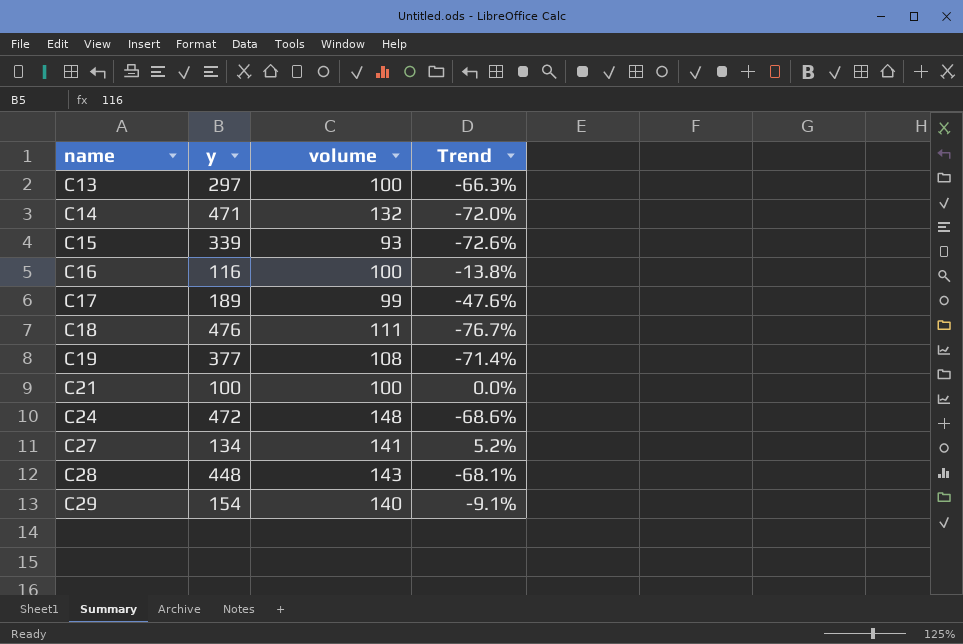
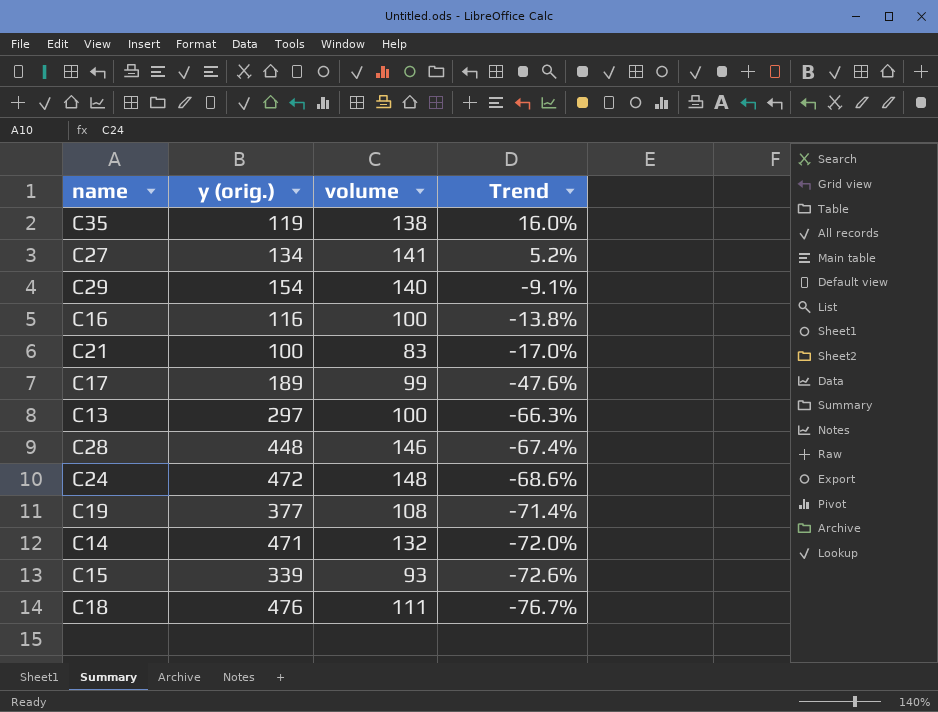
row order: name ascending -> Trend descending
column name: y -> y (orig.)
row C35: none -> 119 | 138 | 16.0%
C21 | volume: 100 -> 83
C21 | Trend: 0.0% -> -17.0%
C28 | volume: 143 -> 146
C28 | Trend: -68.1% -> -67.4%

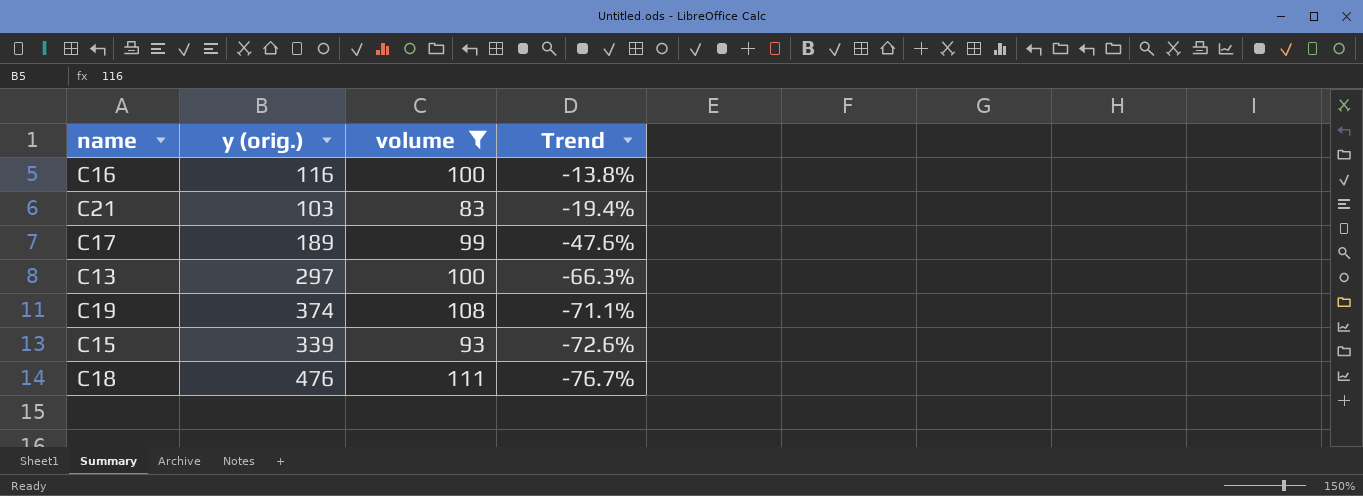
filter: none -> volume <= 111
C21 | y (orig.): 100 -> 103
C21 | Trend: -17.0% -> -19.4%
C19 | y (orig.): 377 -> 374
C19 | Trend: -71.4% -> -71.1%

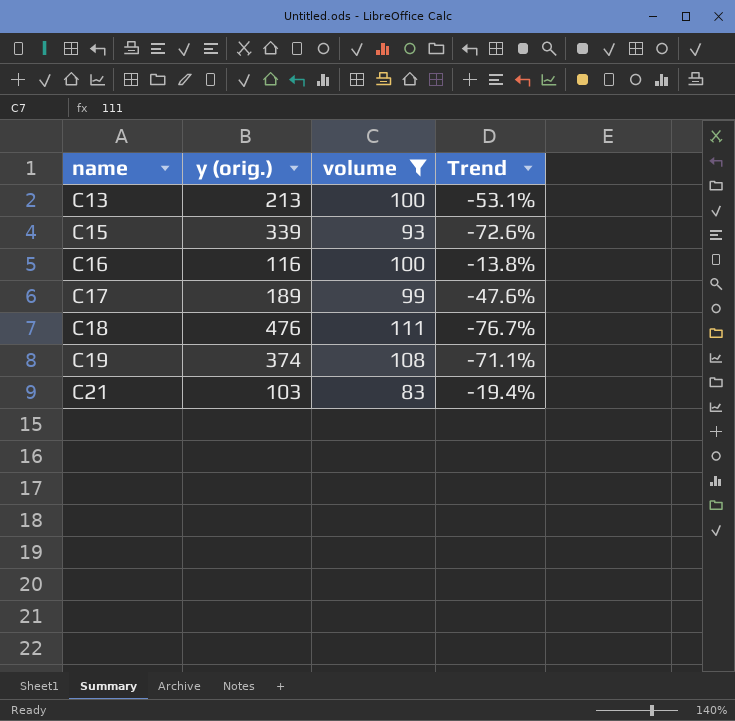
row order: Trend descending -> name ascending
C13 | y (orig.): 297 -> 213
C13 | Trend: -66.3% -> -53.1%

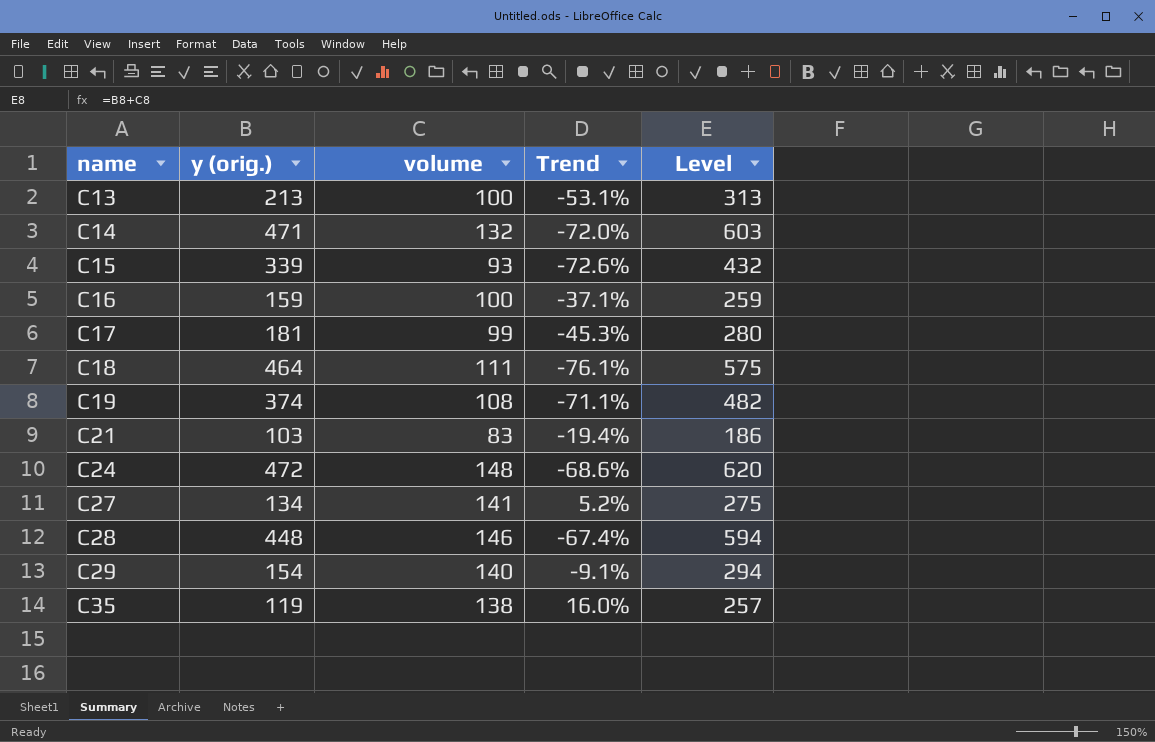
filter: volume <= 111 -> none
column Level | formula: none -> [y (orig.)] + [volume]
C16 | y (orig.): 116 -> 159
C16 | Trend: -13.8% -> -37.1%
C17 | y (orig.): 189 -> 181
C17 | Trend: -47.6% -> -45.3%
C18 | y (orig.): 476 -> 464
C18 | Trend: -76.7% -> -76.1%

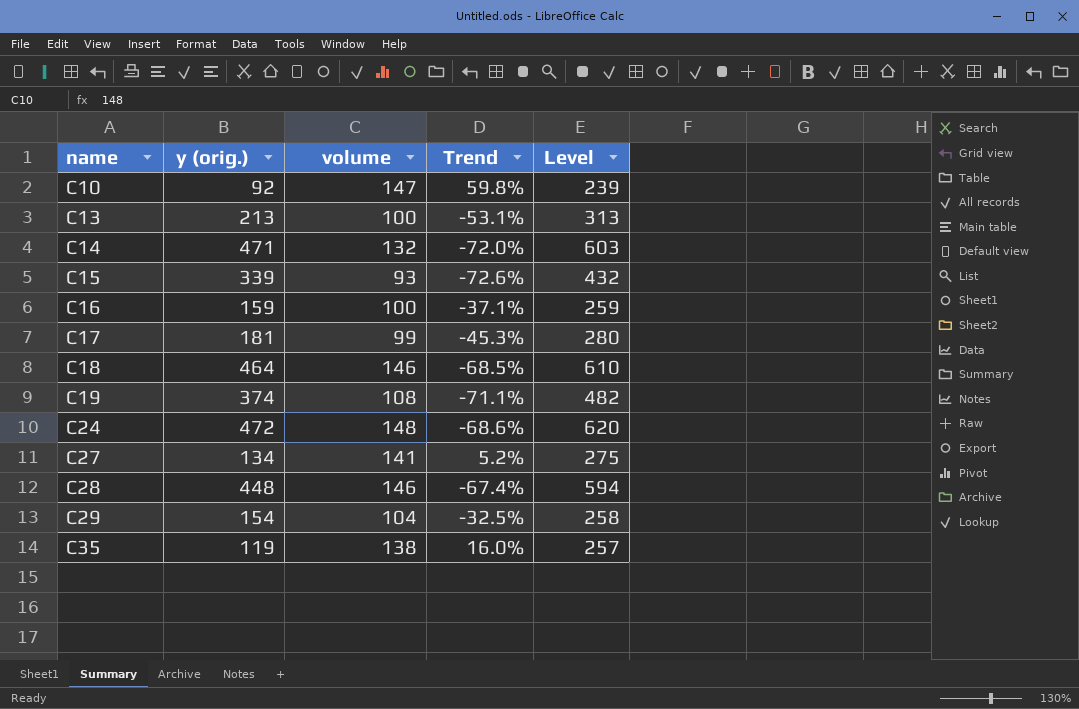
row C21: 103 | 83 | -19.4% | 186 -> none
row C10: none -> 92 | 147 | 59.8% | 239
C18 | volume: 111 -> 146
C18 | Trend: -76.1% -> -68.5%
C18 | Level: 575 -> 610
C29 | volume: 140 -> 104
C29 | Trend: -9.1% -> -32.5%
C29 | Level: 294 -> 258

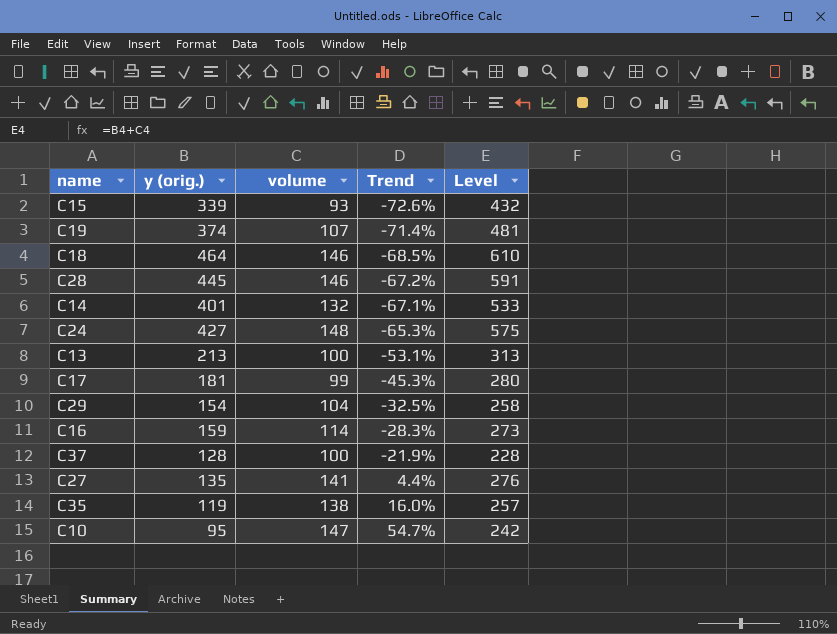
row order: name ascending -> Trend ascending
C19 | volume: 108 -> 107
C19 | Trend: -71.1% -> -71.4%
C19 | Level: 482 -> 481
C28 | y (orig.): 448 -> 445
C28 | Trend: -67.4% -> -67.2%
C28 | Level: 594 -> 591
C14 | y (orig.): 471 -> 401
C14 | Trend: -72.0% -> -67.1%
C14 | Level: 603 -> 533
C24 | y (orig.): 472 -> 427
C24 | Trend: -68.6% -> -65.3%
C24 | Level: 620 -> 575
C16 | volume: 100 -> 114
C16 | Trend: -37.1% -> -28.3%
C16 | Level: 259 -> 273
row C37: none -> 128 | 100 | -21.9% | 228
C27 | y (orig.): 134 -> 135
C27 | Trend: 5.2% -> 4.4%
C27 | Level: 275 -> 276
C10 | y (orig.): 92 -> 95
C10 | Trend: 59.8% -> 54.7%
C10 | Level: 239 -> 242

